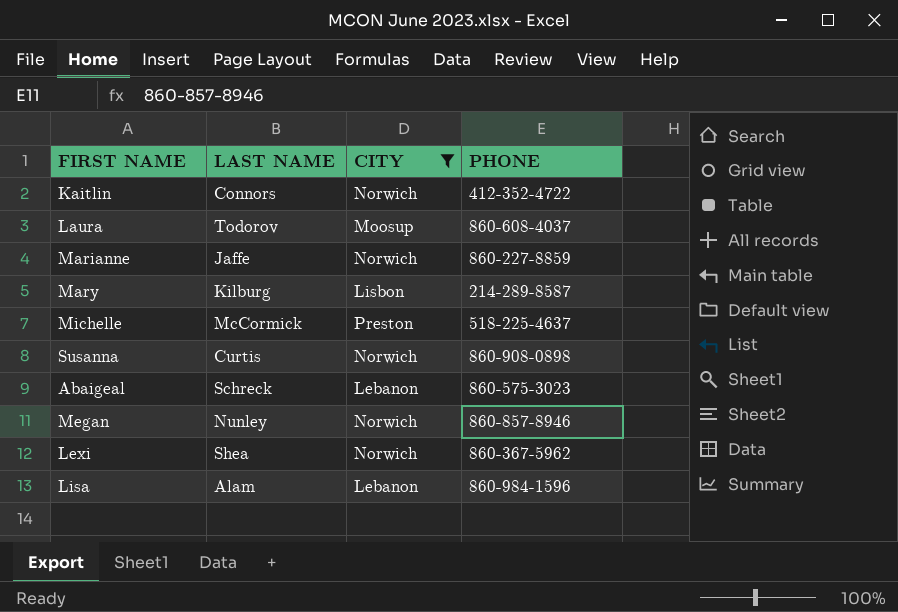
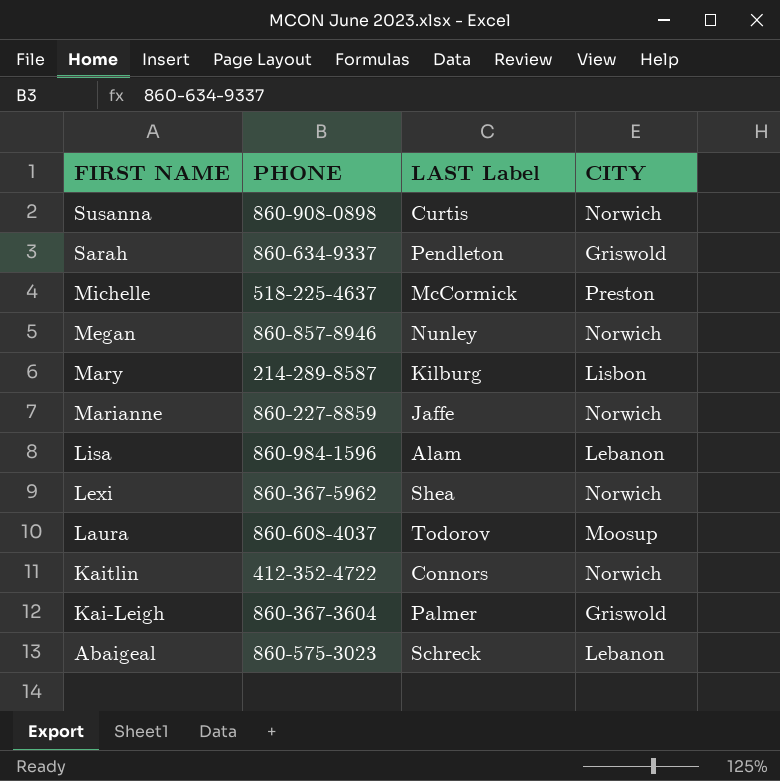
filter: CITY != Griswold -> none
row order: none -> FIRST NAME descending
column PHONE | position: 4 -> 2
column name: LAST NAME -> LAST Label

